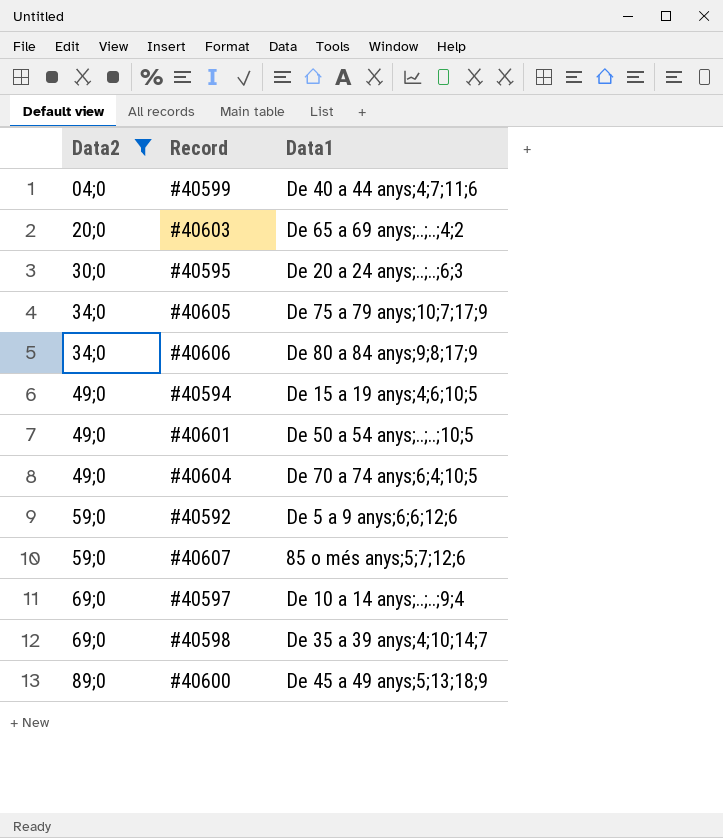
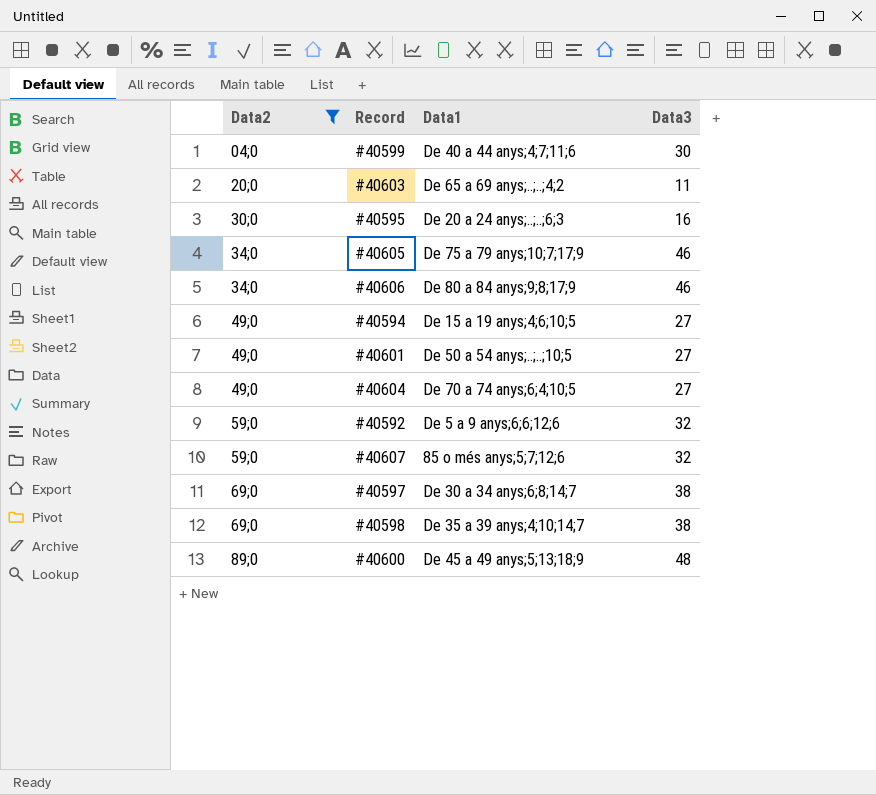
column Data3 | position: none -> 4
#40597 | Data1: De 10 a 14 anys;..;..;9;4 -> De 30 a 34 anys;6;8;14;7

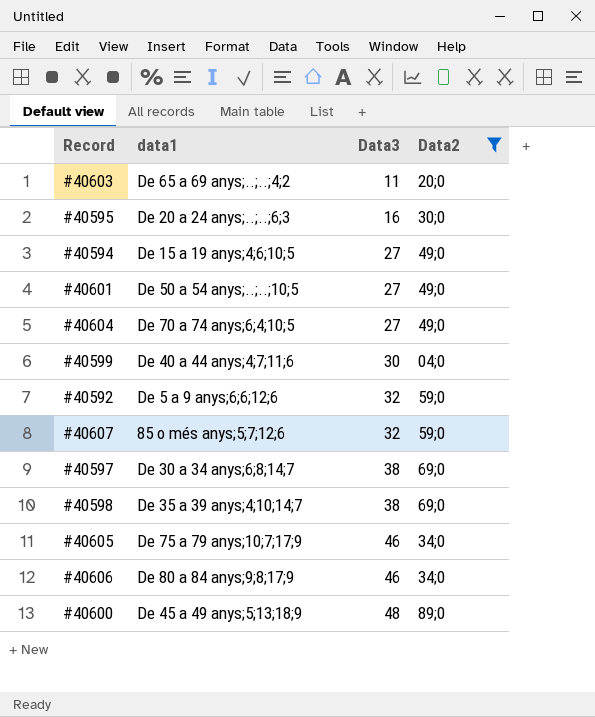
row order: Data2 ascending -> Data3 ascending
column name: Data1 -> data1
column Data2 | position: 1 -> 4

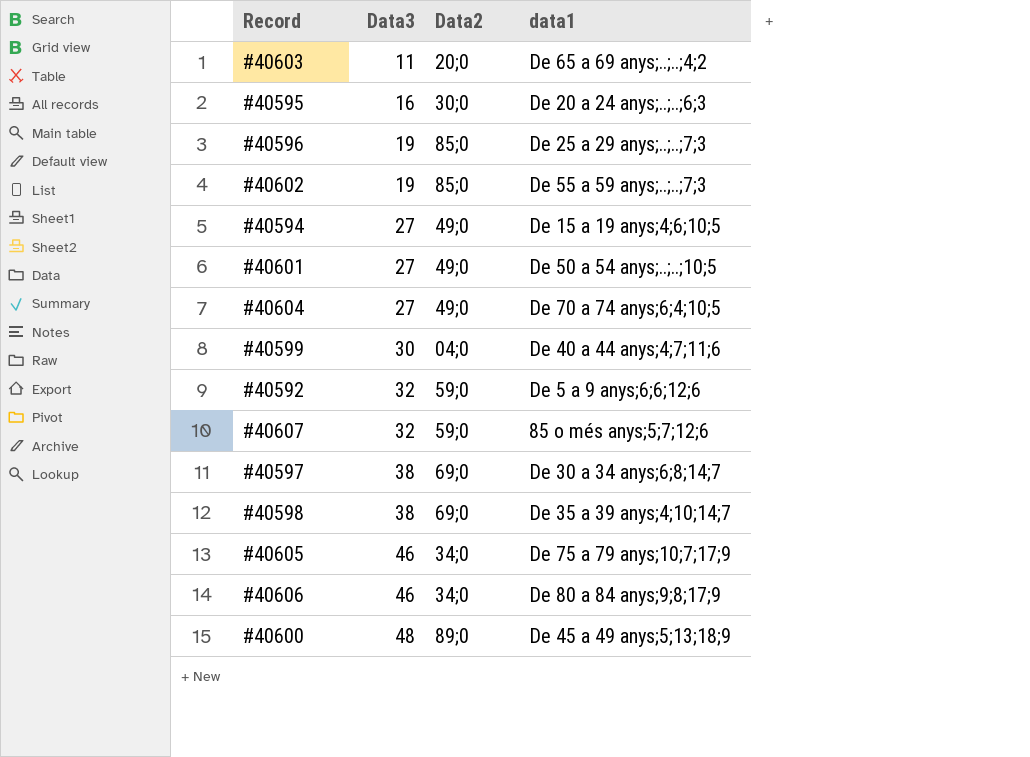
filter: Data2 != 85;0 -> none
column data1 | position: 2 -> 4

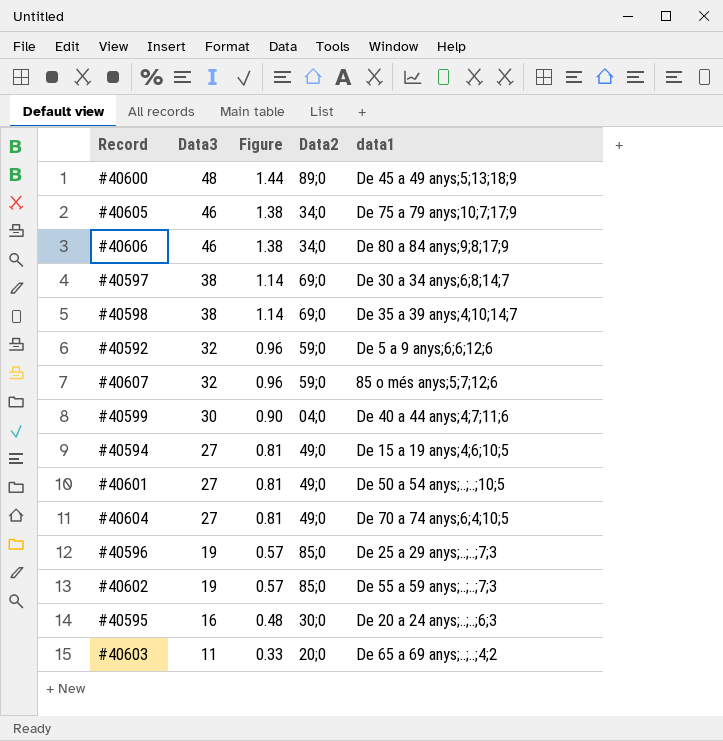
row order: Data3 ascending -> Data3 descending
column Figure | formula: none -> [Data3] * 0.03

